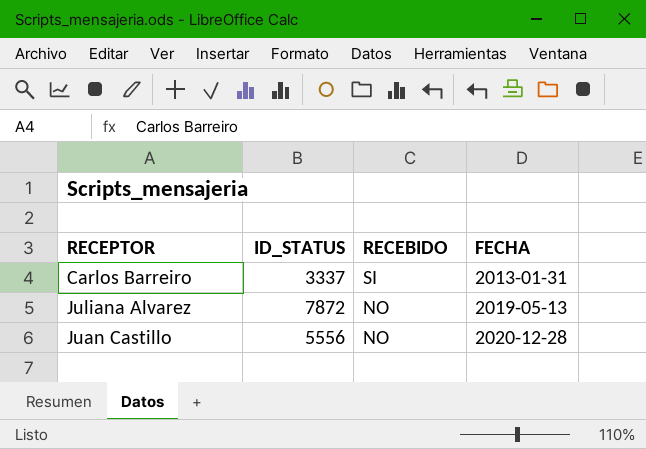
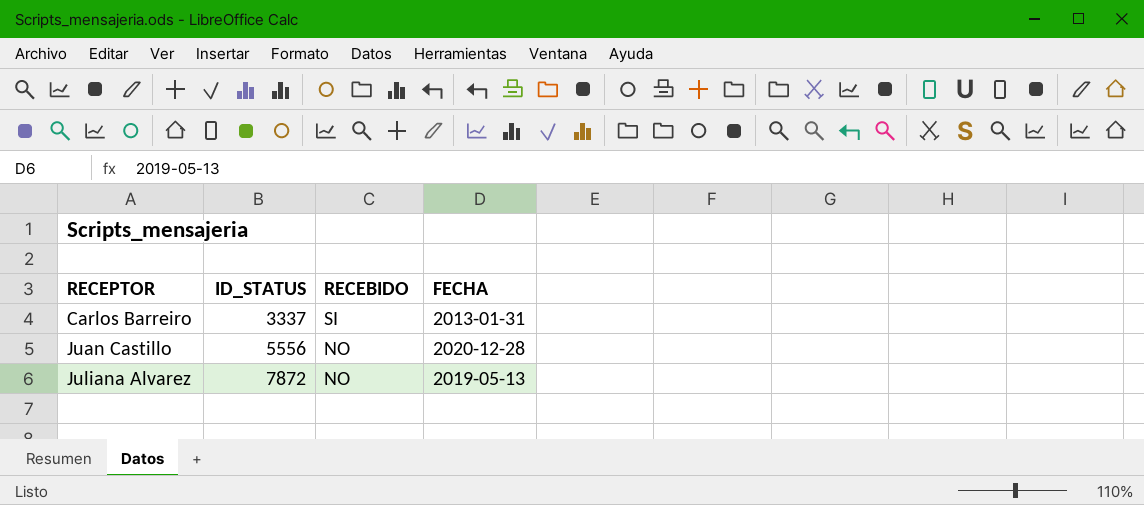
row order: RECEBIDO descending -> RECEPTOR ascending

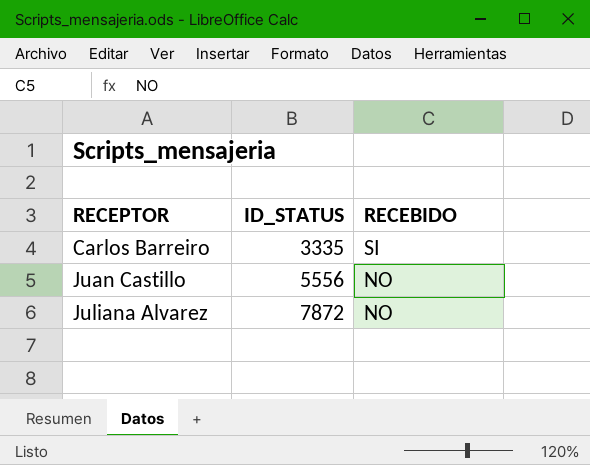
column FECHA | position: 4 -> none
Carlos Barreiro | ID_STATUS: 3337 -> 3335

